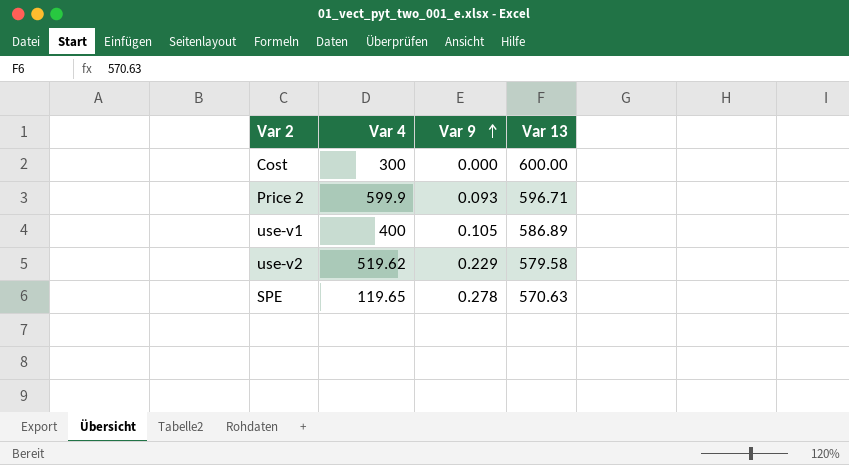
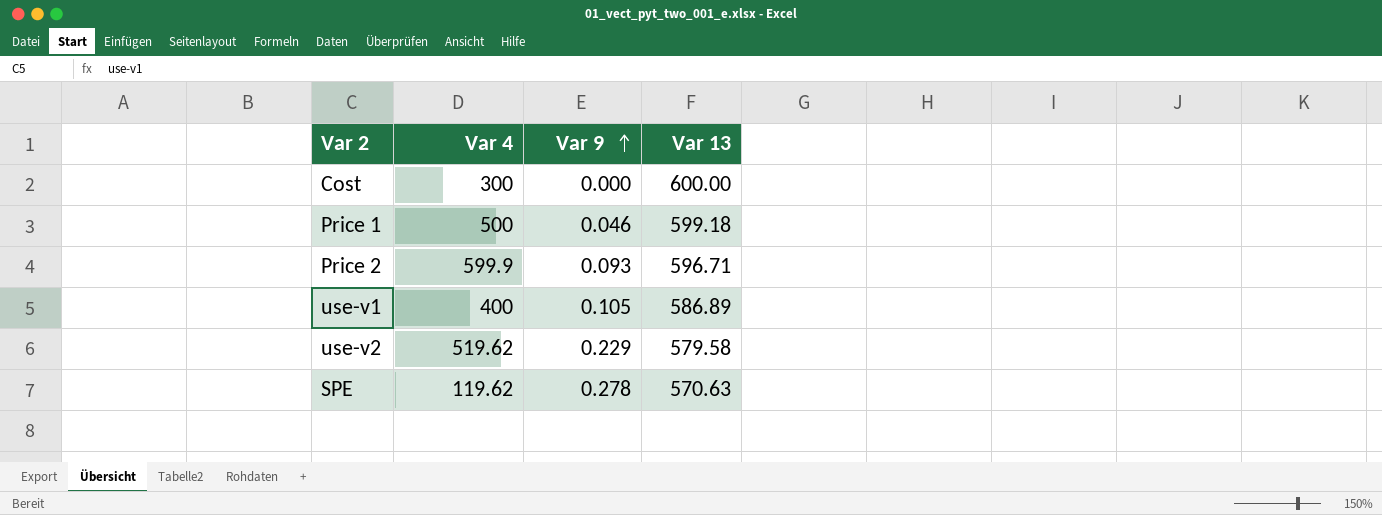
row Price 1: none -> 500 | 0.046 | 599.18
SPE | Var 4: 119.65 -> 119.62

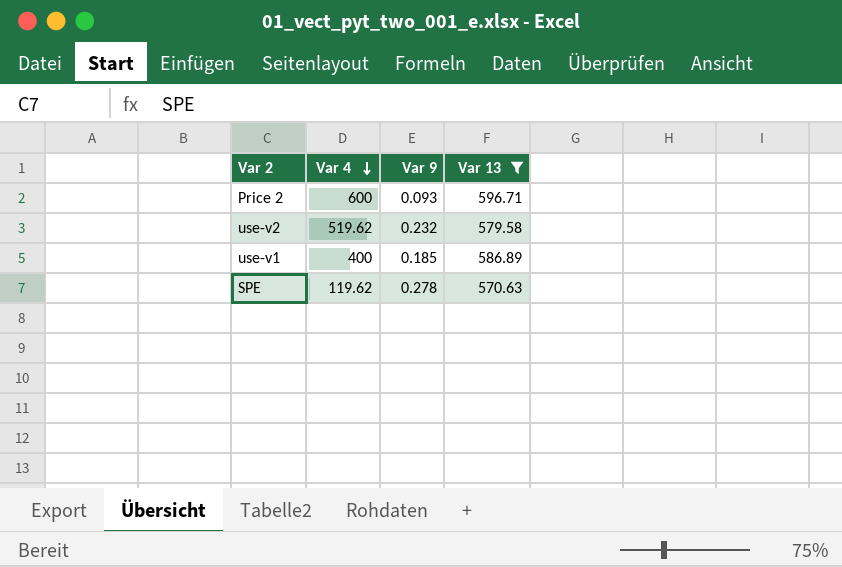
filter: none -> Var 13 <= 596.71
row order: Var 9 ascending -> Var 4 descending
Price 2 | Var 4: 599.9 -> 600
use-v2 | Var 9: 0.229 -> 0.232
use-v1 | Var 9: 0.105 -> 0.185

